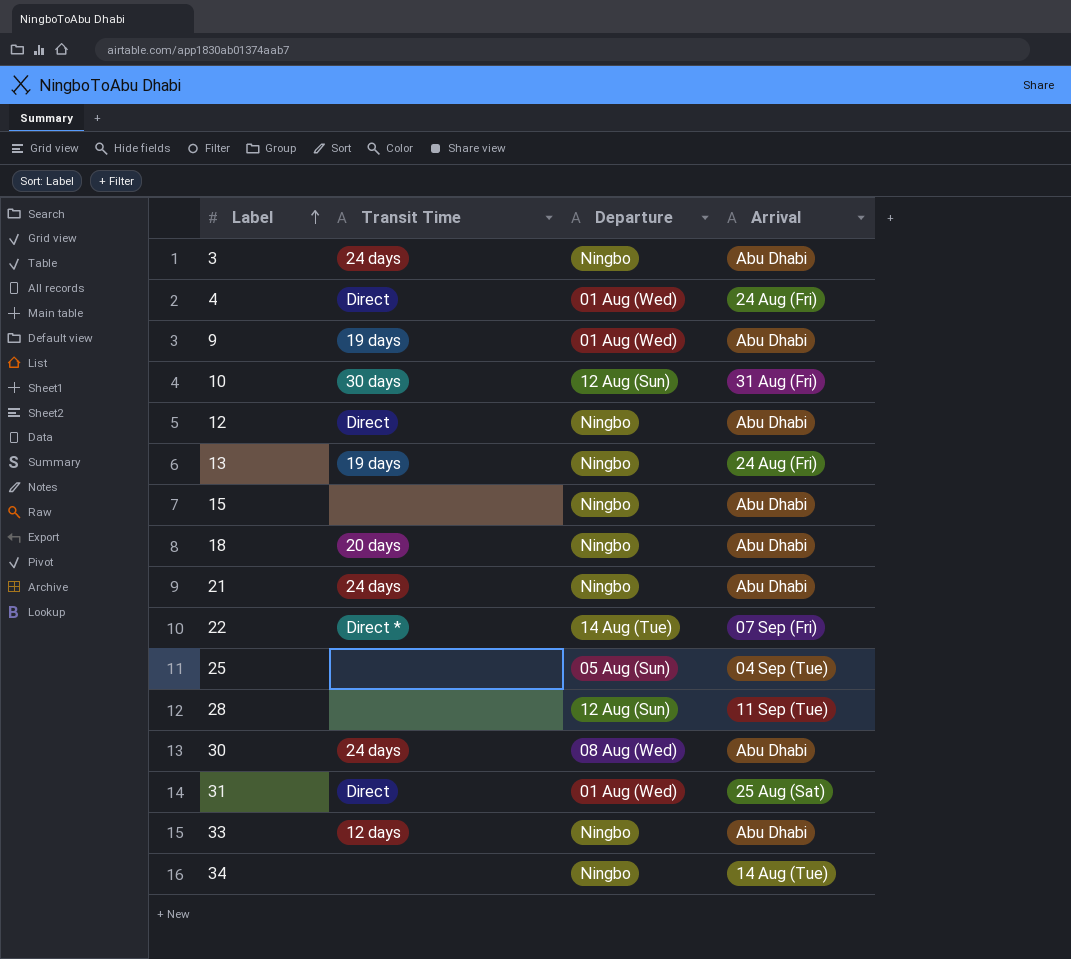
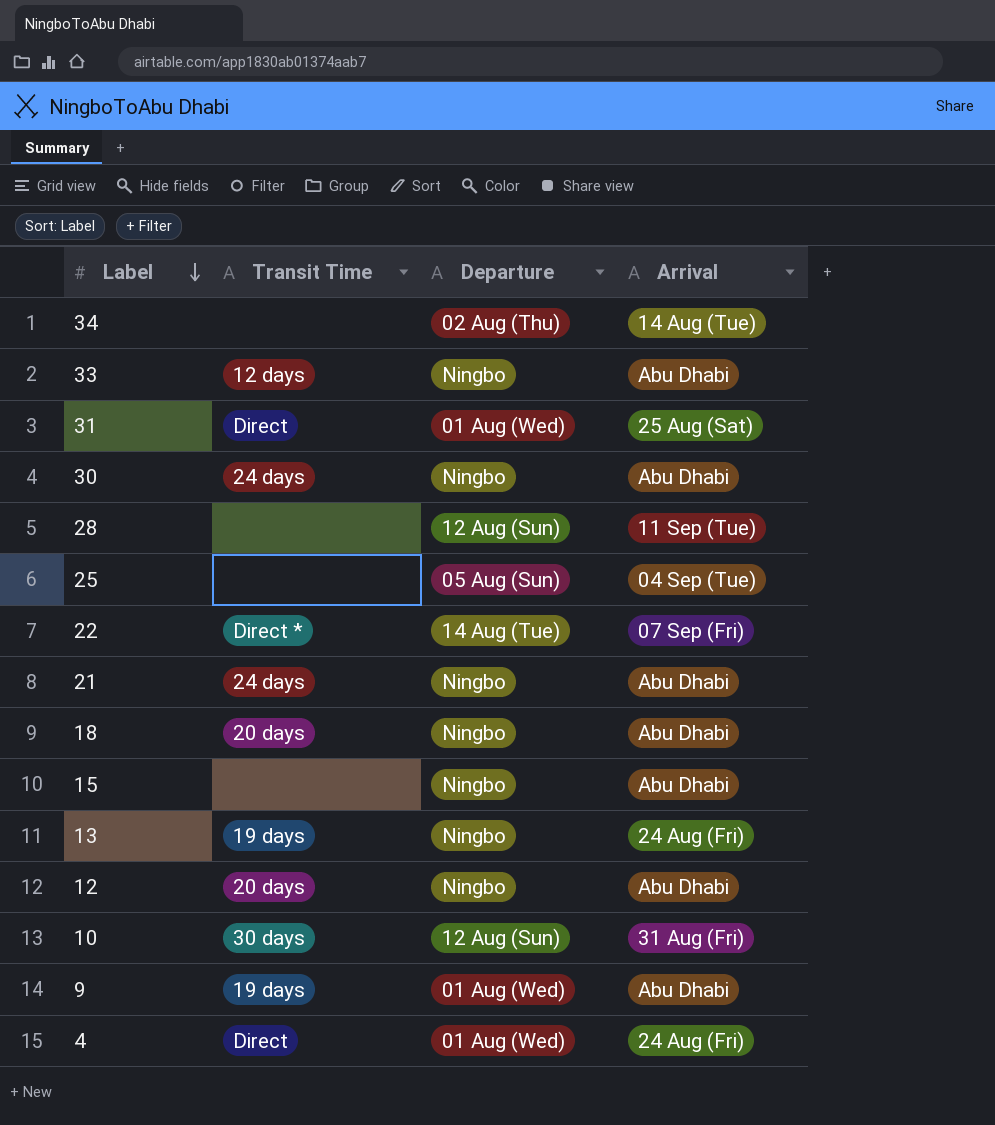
row order: Label ascending -> Label descending
row 3: 24 days | Ningbo | Abu Dhabi -> none
34 | Departure: Ningbo -> 02 Aug (Thu)
30 | Departure: 08 Aug (Wed) -> Ningbo
12 | Transit Time: Direct -> 20 days

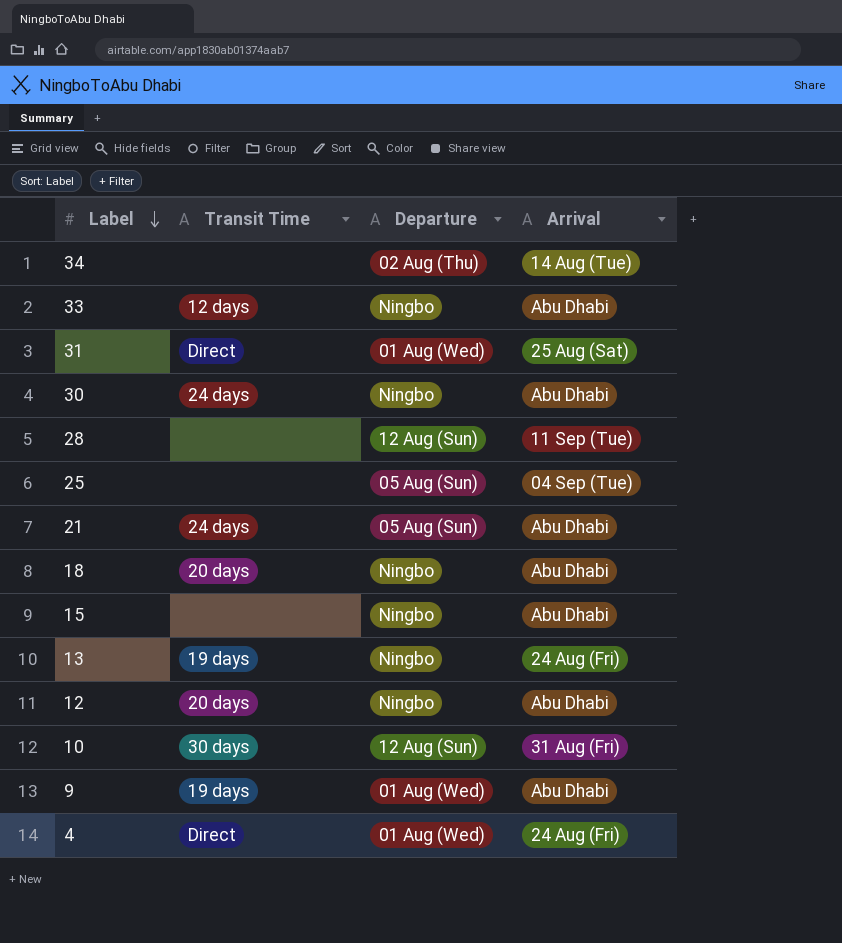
row 22: Direct * | 14 Aug (Tue) | 07 Sep (Fri) -> none
21 | Departure: Ningbo -> 05 Aug (Sun)

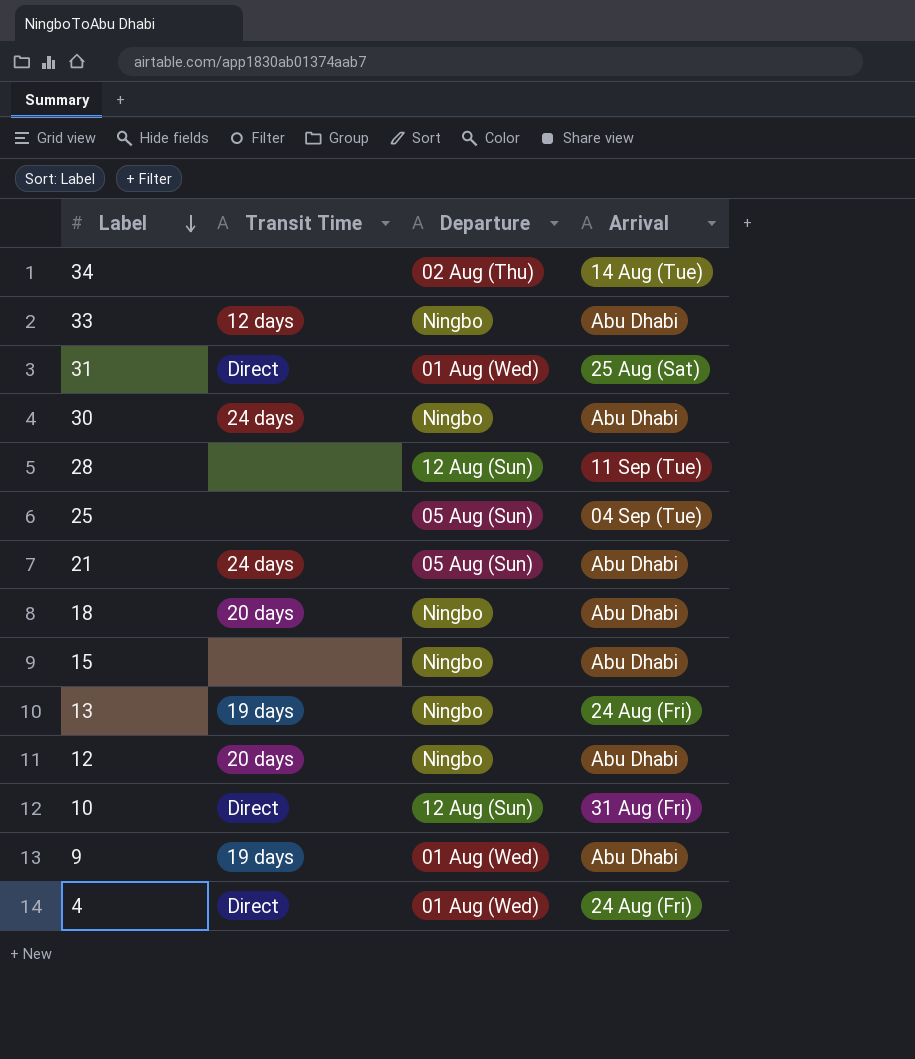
10 | Transit Time: 30 days -> Direct

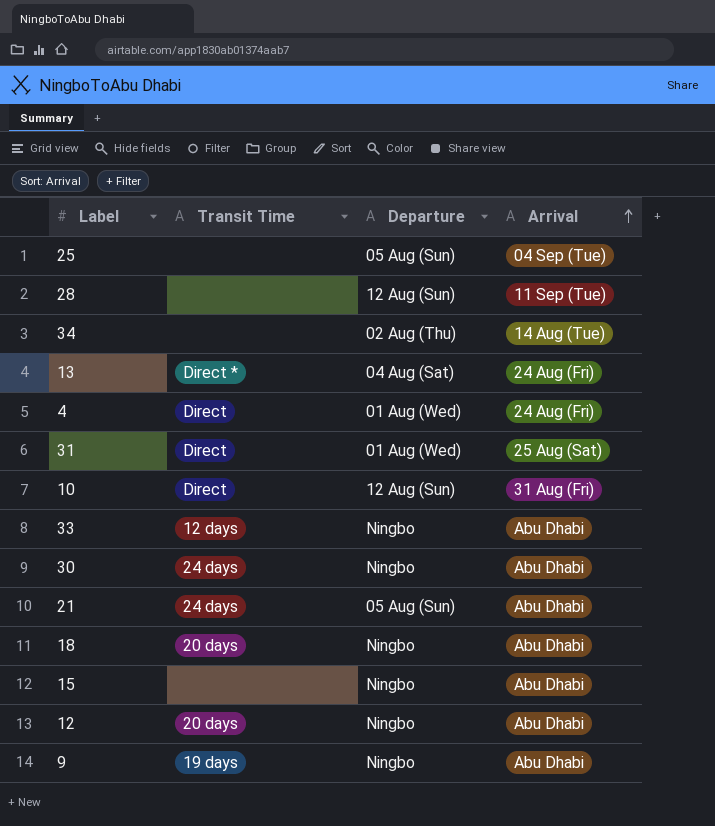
row order: Label descending -> Arrival ascending
13 | Transit Time: 19 days -> Direct *
13 | Departure: Ningbo -> 04 Aug (Sat)
9 | Departure: 01 Aug (Wed) -> Ningbo

